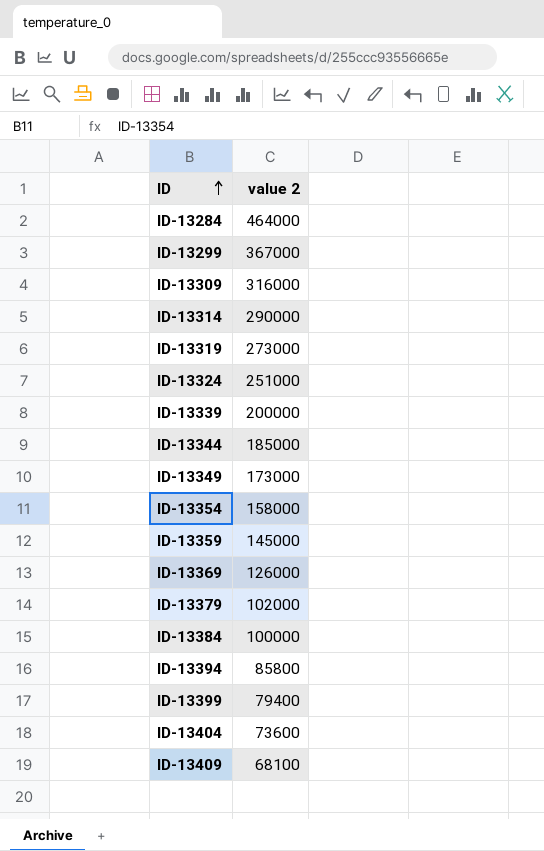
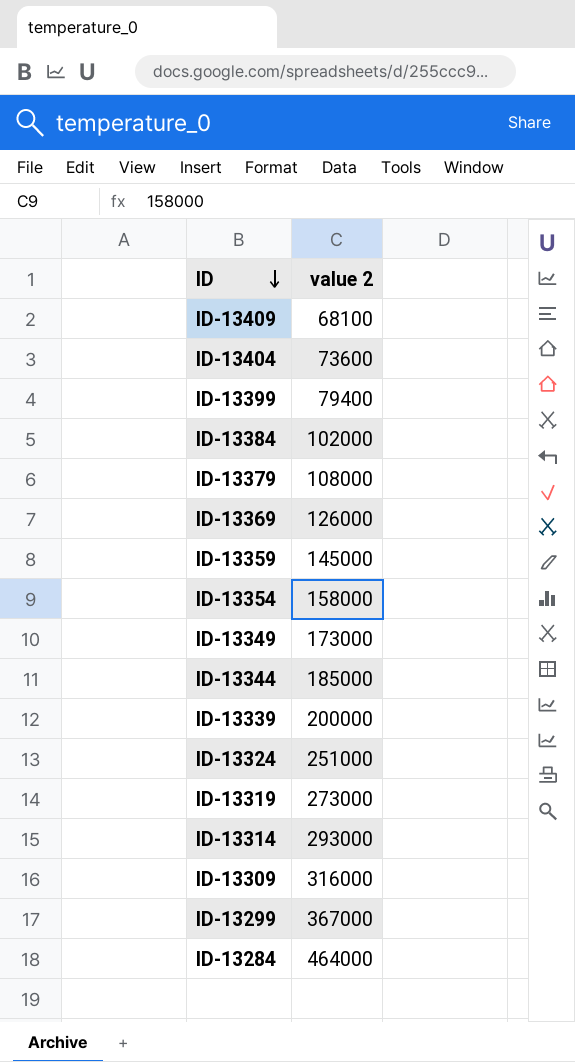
row order: ID ascending -> ID descending
row ID-13394: 85800 -> none
ID-13384 | value 2: 100000 -> 102000
ID-13379 | value 2: 102000 -> 108000
ID-13314 | value 2: 290000 -> 293000

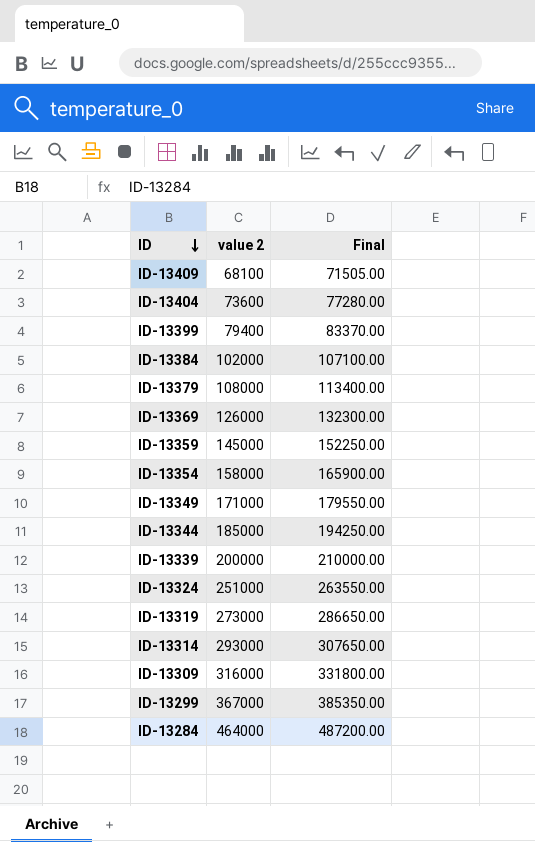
column Final | formula: none -> [value 2] * 1.05
ID-13349 | value 2: 173000 -> 171000

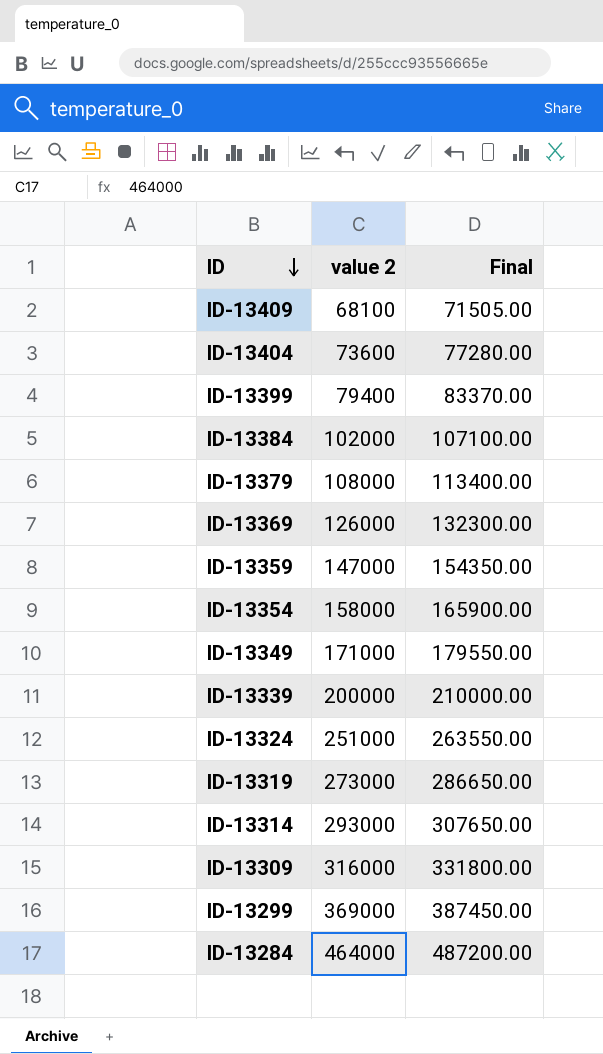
row ID-13344: 185000 | 194250.00 -> none
ID-13359 | value 2: 145000 -> 147000
ID-13359 | Final: 152250.00 -> 154350.00
ID-13299 | value 2: 367000 -> 369000
ID-13299 | Final: 385350.00 -> 387450.00

